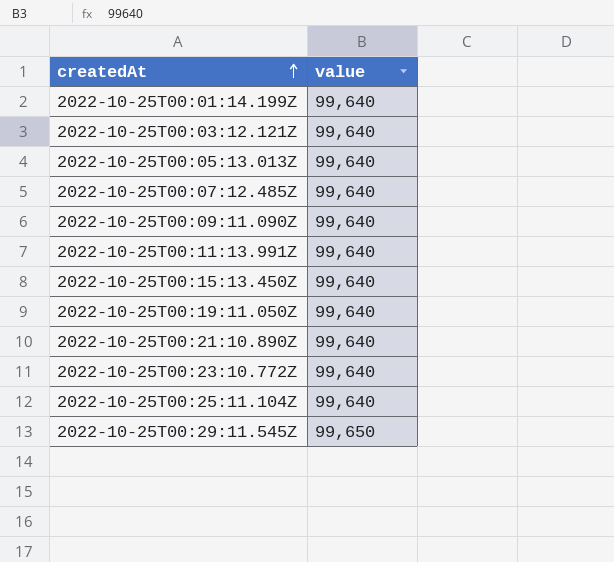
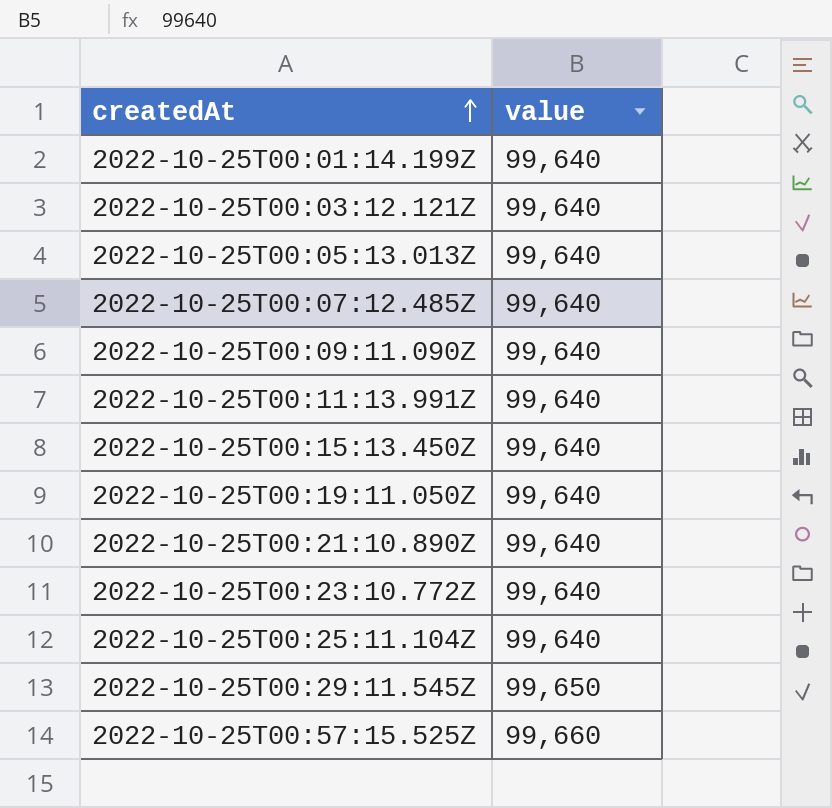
row 2022-10-25T00:57:15.525Z: none -> 99,660

